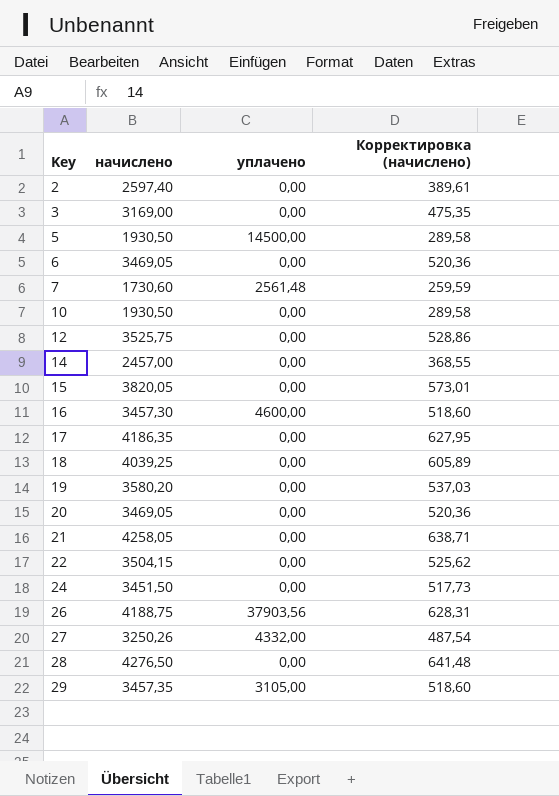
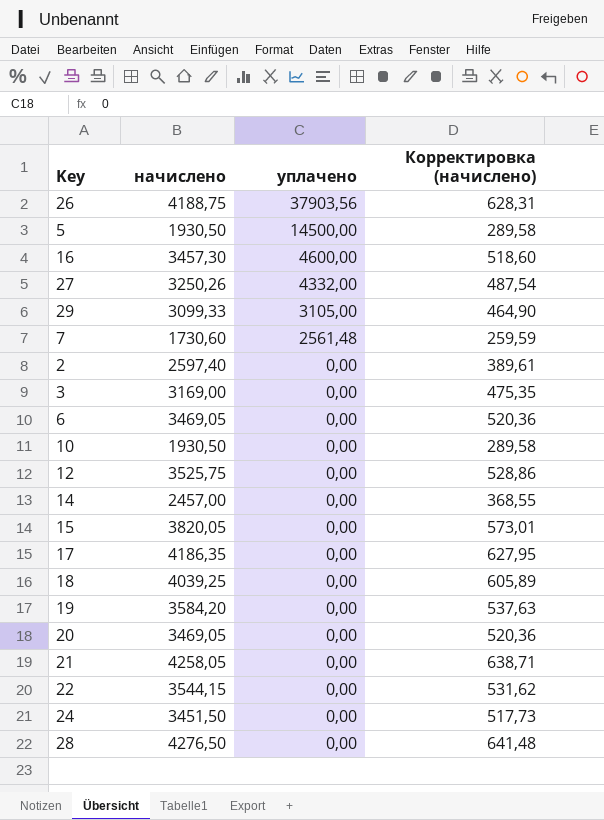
row order: Key ascending -> уплачено descending
29 | начислено: 3457,35 -> 3099,33
29 | Корректировка (начислено): 518,60 -> 464,90
19 | начислено: 3580,20 -> 3584,20
19 | Корректировка (начислено): 537,03 -> 537,63
22 | начислено: 3504,15 -> 3544,15
22 | Корректировка (начислено): 525,62 -> 531,62

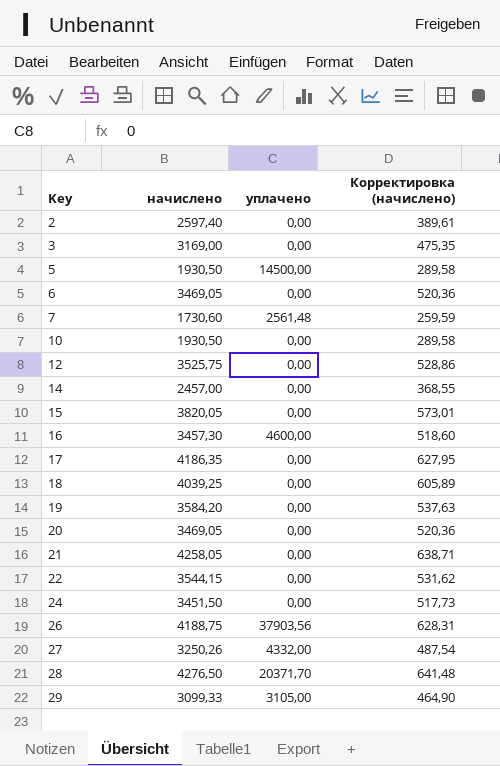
row order: уплачено descending -> Key ascending
28 | уплачено: 0,00 -> 20371,70

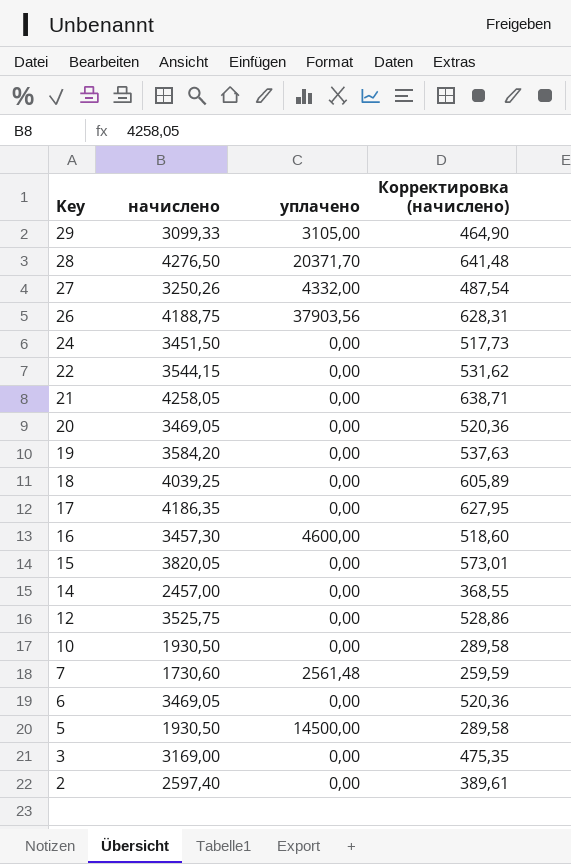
row order: Key ascending -> Key descending

